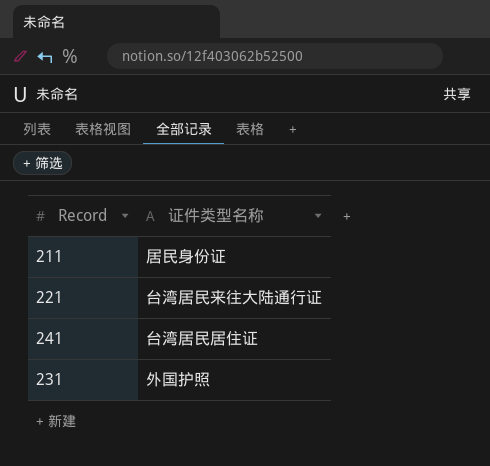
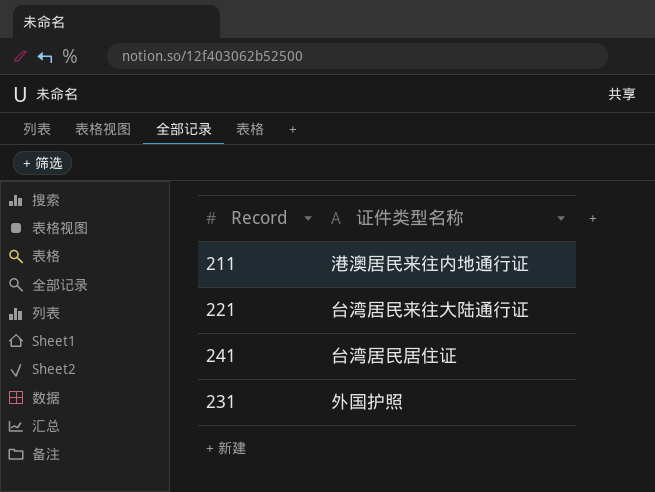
211 | 证件类型名称: 居民身份证 -> 港澳居民来往内地通行证

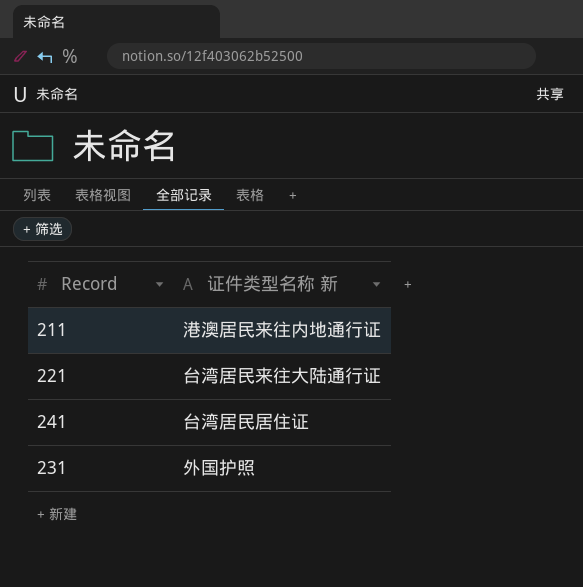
column name: 证件类型名称 -> 证件类型名称 新

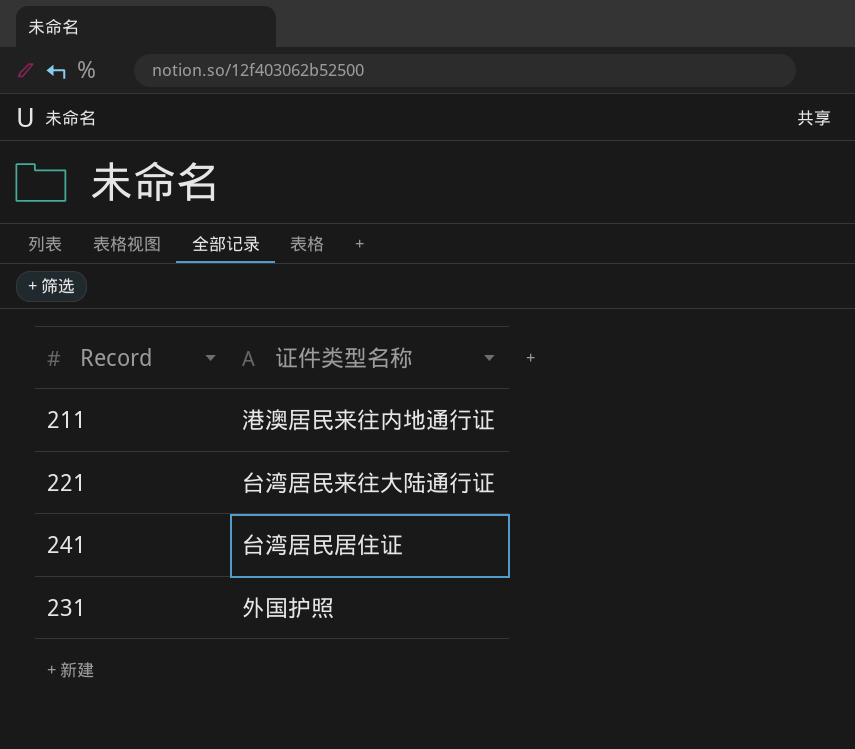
column name: 证件类型名称 新 -> 证件类型名称

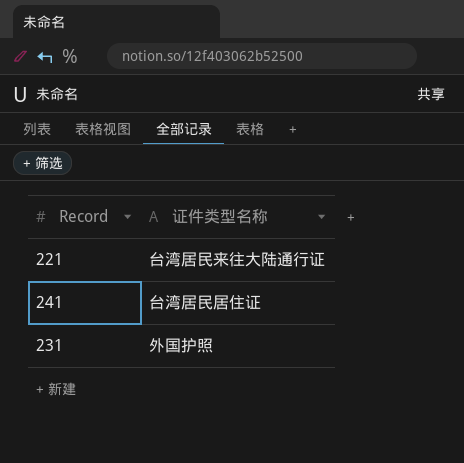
row 211: 港澳居民来往内地通行证 -> none

